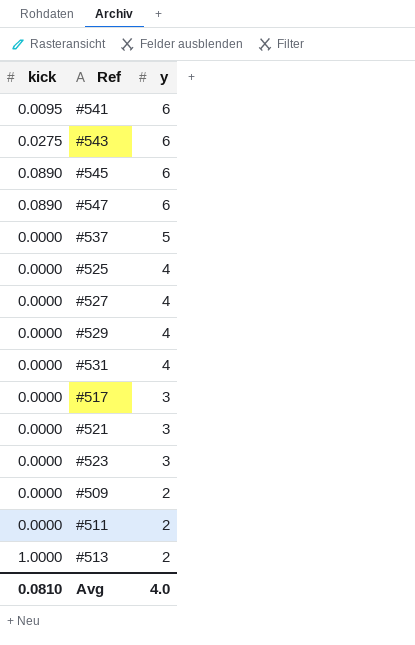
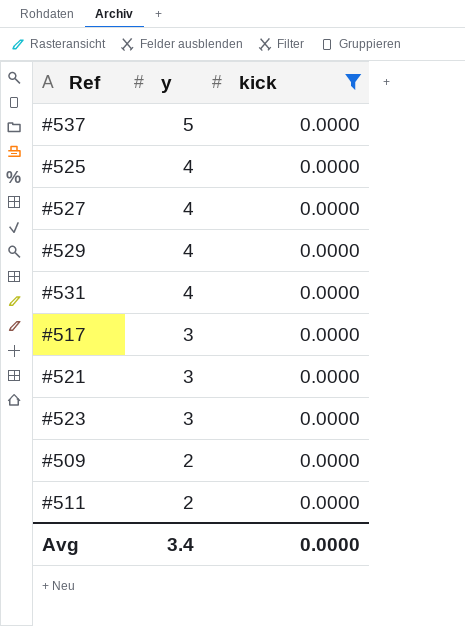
filter: none -> kick = 0.0000
column kick | position: 1 -> 3
Avg | y: 4.0 -> 3.4
Avg | kick: 0.0810 -> 0.0000

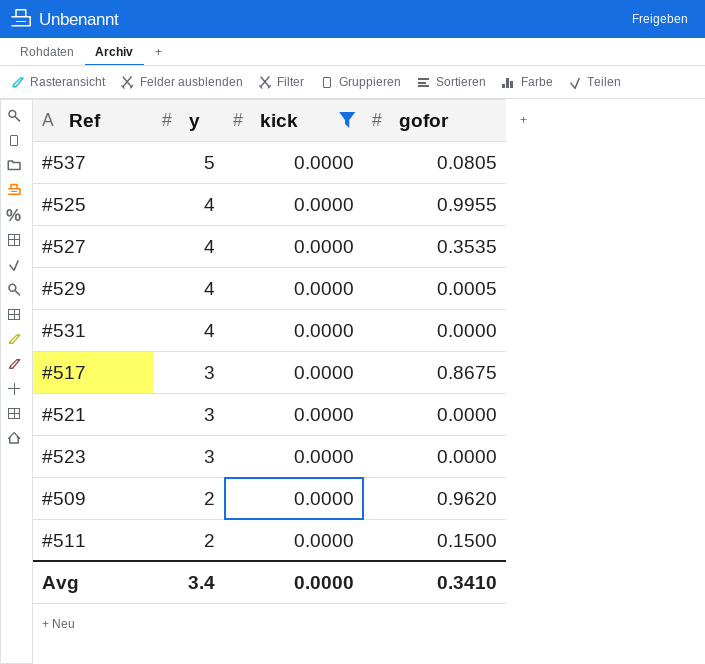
column gofor | position: none -> 4

